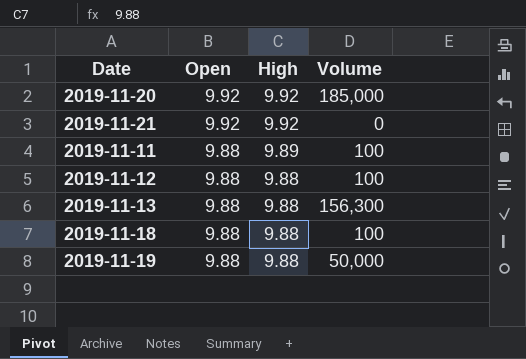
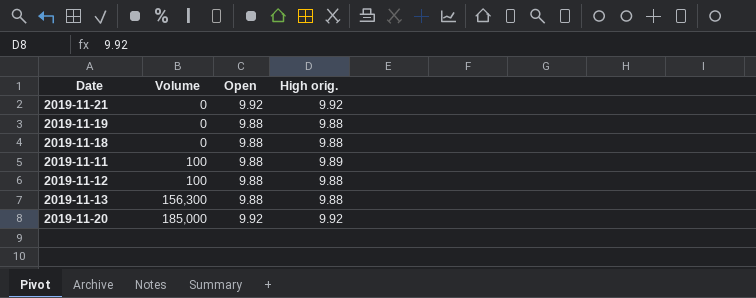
row order: Open descending -> Volume ascending
column Volume | position: 4 -> 2
column name: High -> High orig.
2019-11-19 | Volume: 50,000 -> 0
2019-11-18 | Volume: 100 -> 0

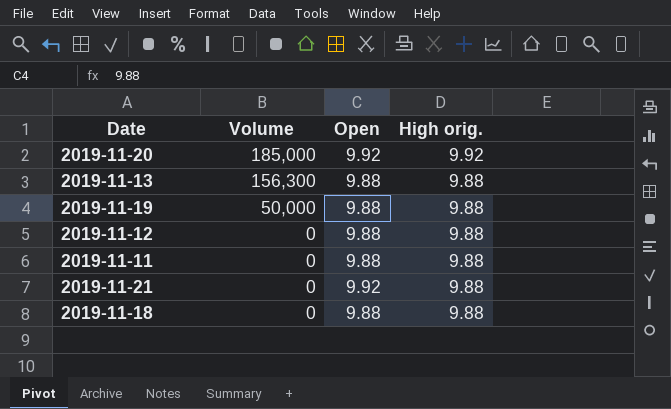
row order: Volume ascending -> Volume descending
2019-11-19 | Volume: 0 -> 50,000
2019-11-12 | Volume: 100 -> 0
2019-11-11 | Volume: 100 -> 0
2019-11-11 | High orig.: 9.89 -> 9.88
2019-11-21 | High orig.: 9.92 -> 9.88

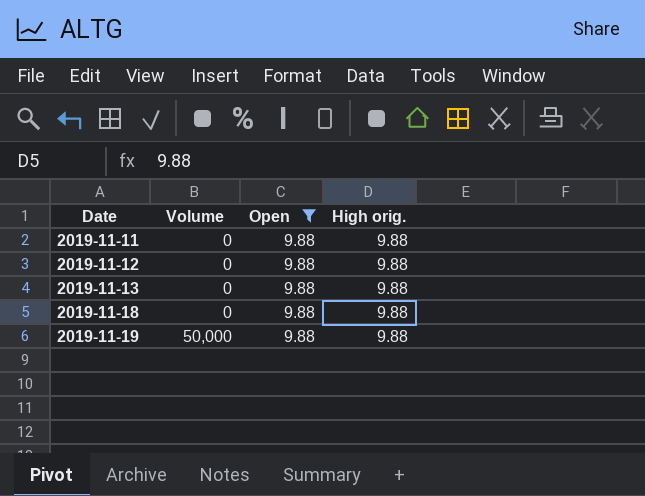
filter: none -> Open = 9.88
row order: Volume descending -> Date ascending
2019-11-13 | Volume: 156,300 -> 0

